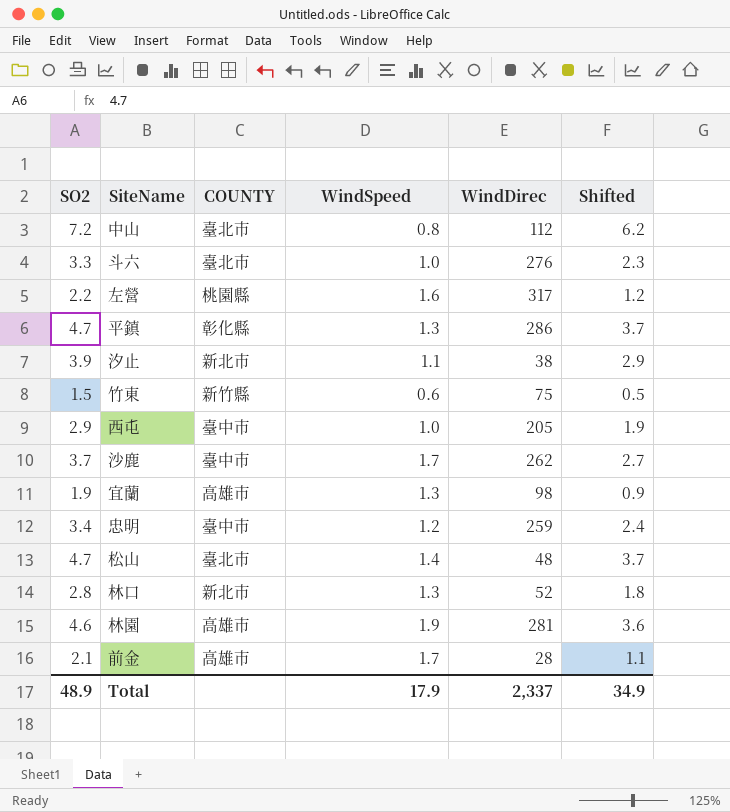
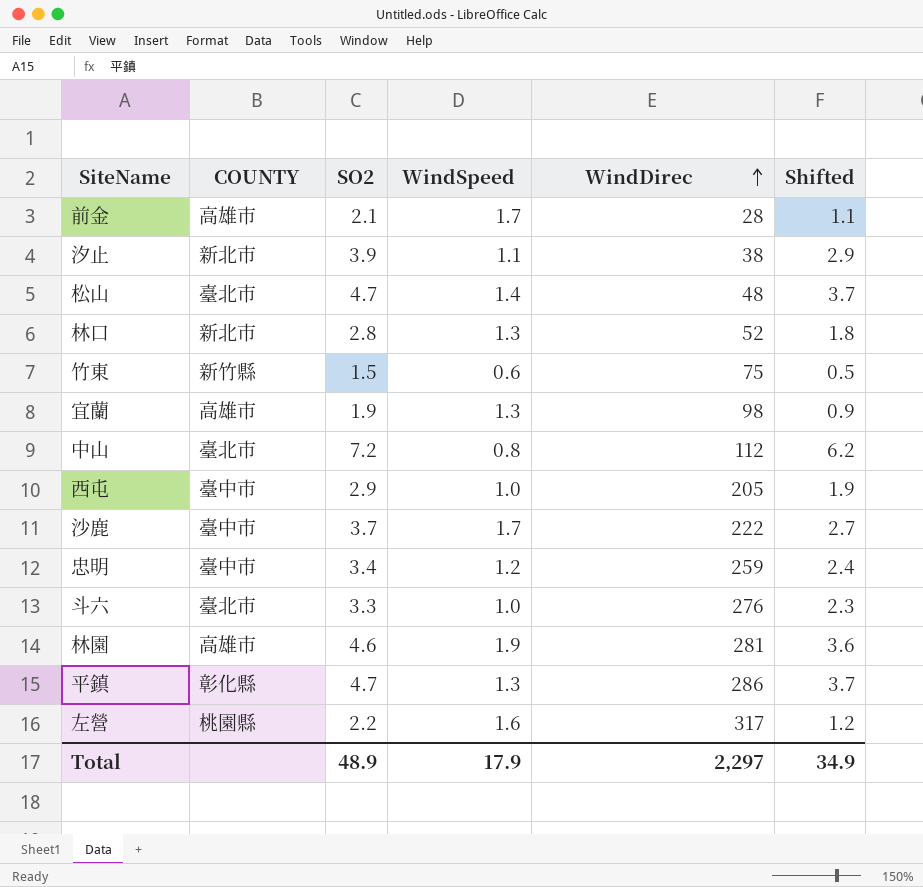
row order: none -> WindDirec ascending
column SO2 | position: 1 -> 3
沙鹿 | WindDirec: 262 -> 222
Total | WindDirec: 2,337 -> 2,297

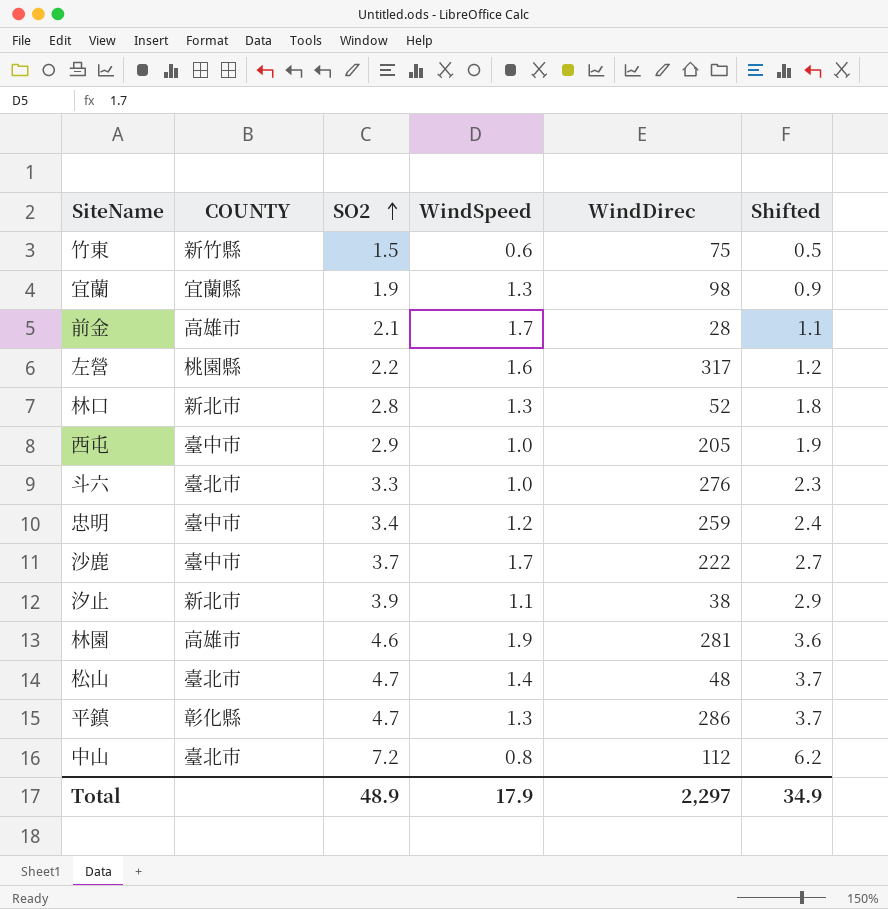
row order: WindDirec ascending -> SO2 ascending
宜蘭 | COUNTY: 高雄市 -> 宜蘭縣

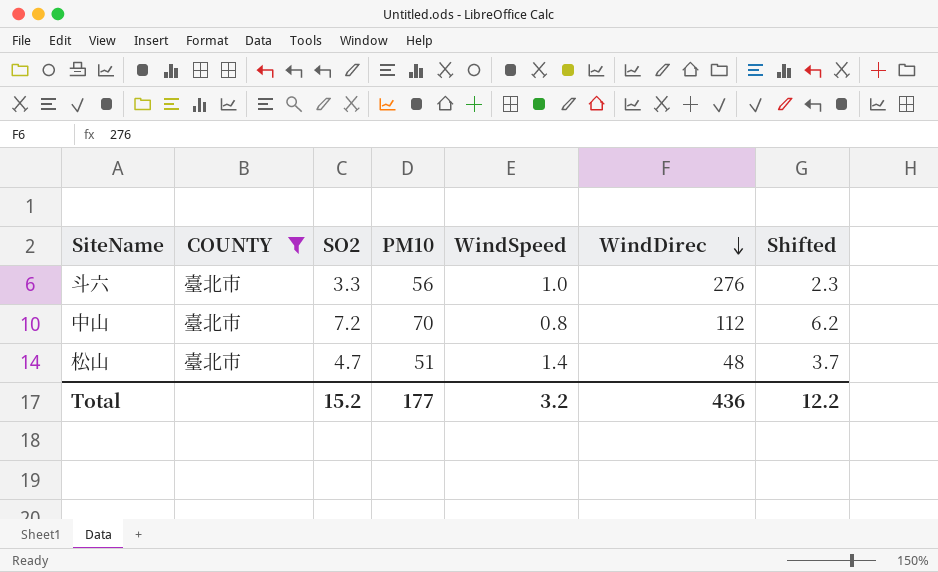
filter: none -> COUNTY = 臺北市
row order: SO2 ascending -> WindDirec descending
column PM10 | position: none -> 4
Total | SO2: 48.9 -> 15.2
Total | WindSpeed: 17.9 -> 3.2
Total | WindDirec: 2,297 -> 436
Total | Shifted: 34.9 -> 12.2

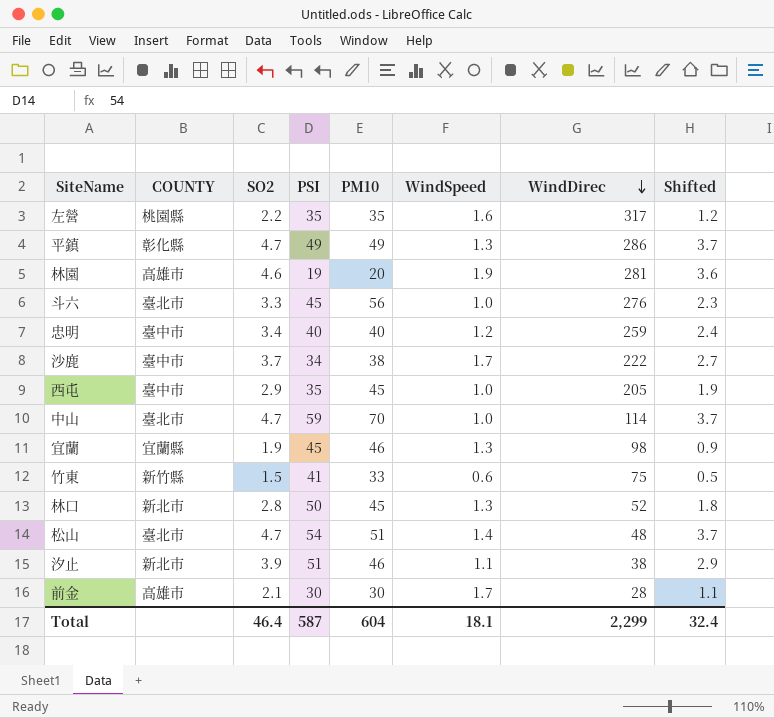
filter: COUNTY = 臺北市 -> none
column PSI | position: none -> 4
中山 | SO2: 7.2 -> 4.7
中山 | WindSpeed: 0.8 -> 1.0
中山 | WindDirec: 112 -> 114
中山 | Shifted: 6.2 -> 3.7
Total | SO2: 15.2 -> 46.4
Total | PM10: 177 -> 604
Total | WindSpeed: 3.2 -> 18.1
Total | WindDirec: 436 -> 2,299
Total | Shifted: 12.2 -> 32.4

